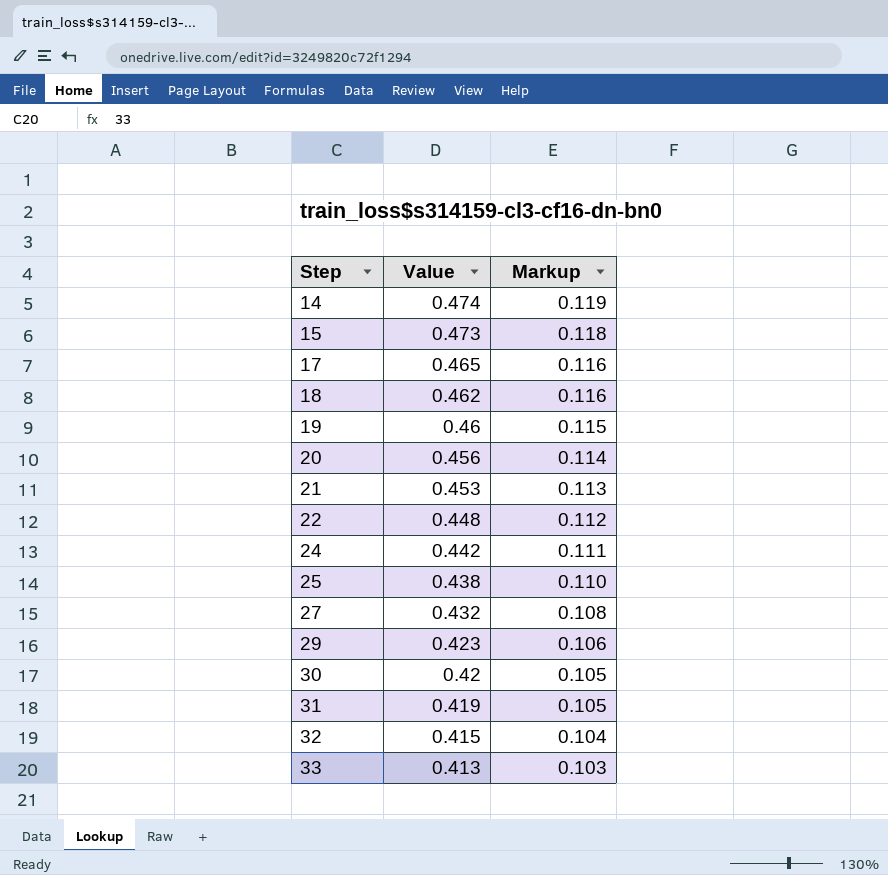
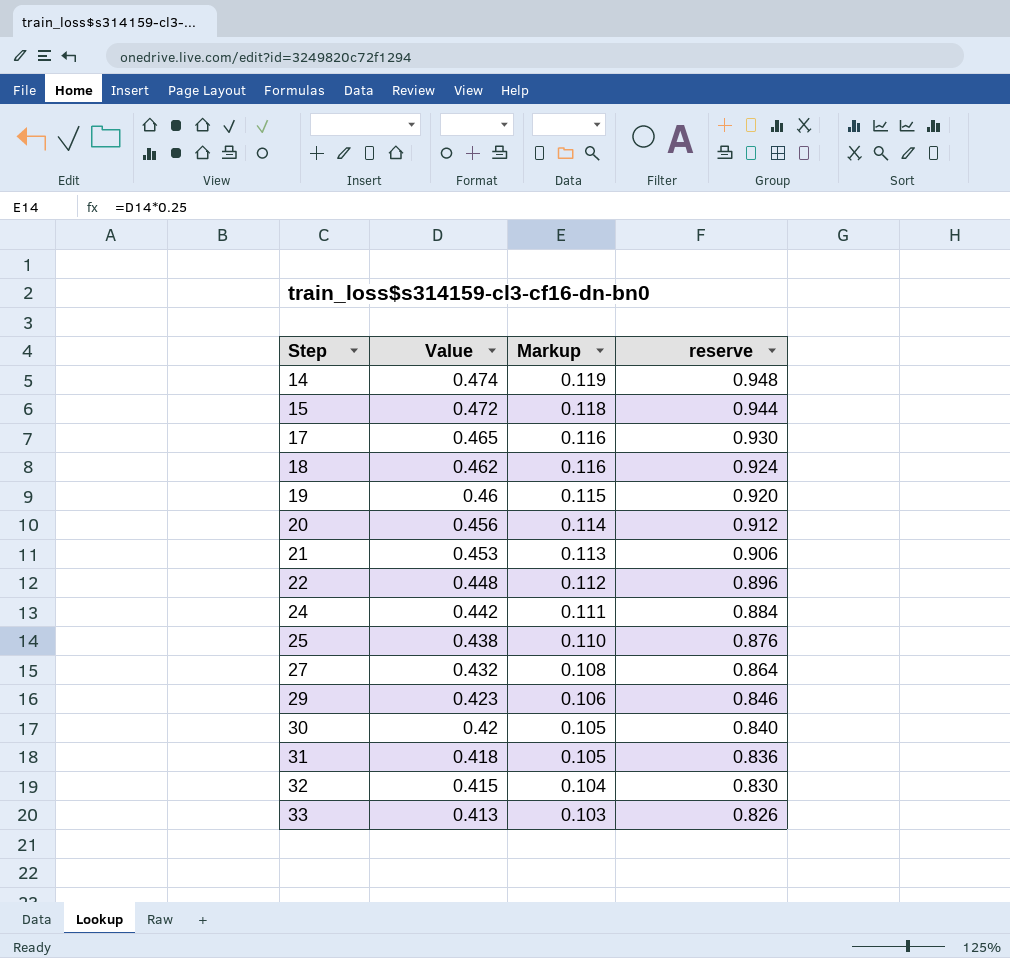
column reserve | formula: none -> [Value] * 2
15 | Value: 0.473 -> 0.472
31 | Value: 0.419 -> 0.418

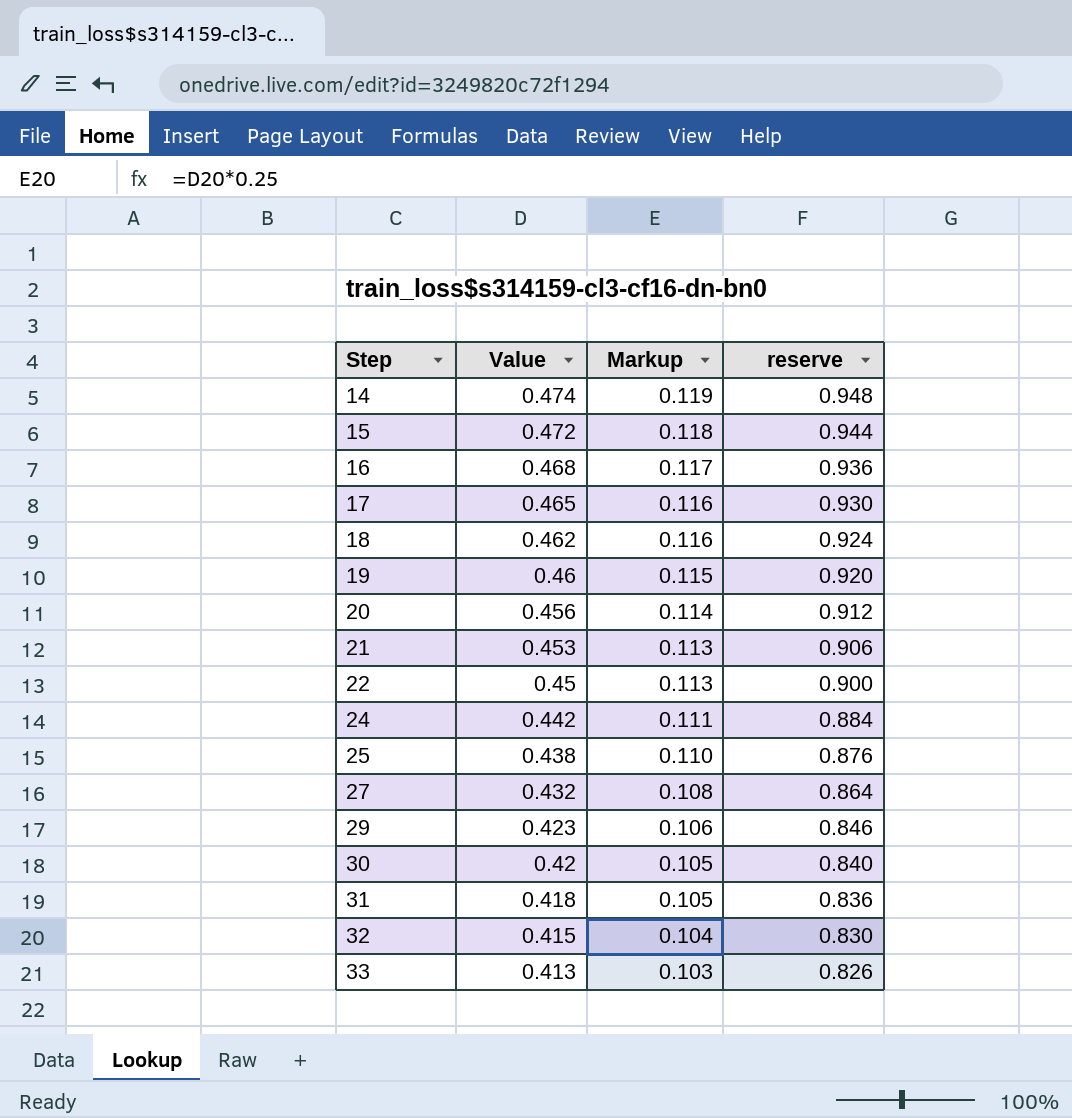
row 16: none -> 0.468 | 0.117 | 0.936
22 | Value: 0.448 -> 0.45
22 | Markup: 0.112 -> 0.113
22 | reserve: 0.896 -> 0.900

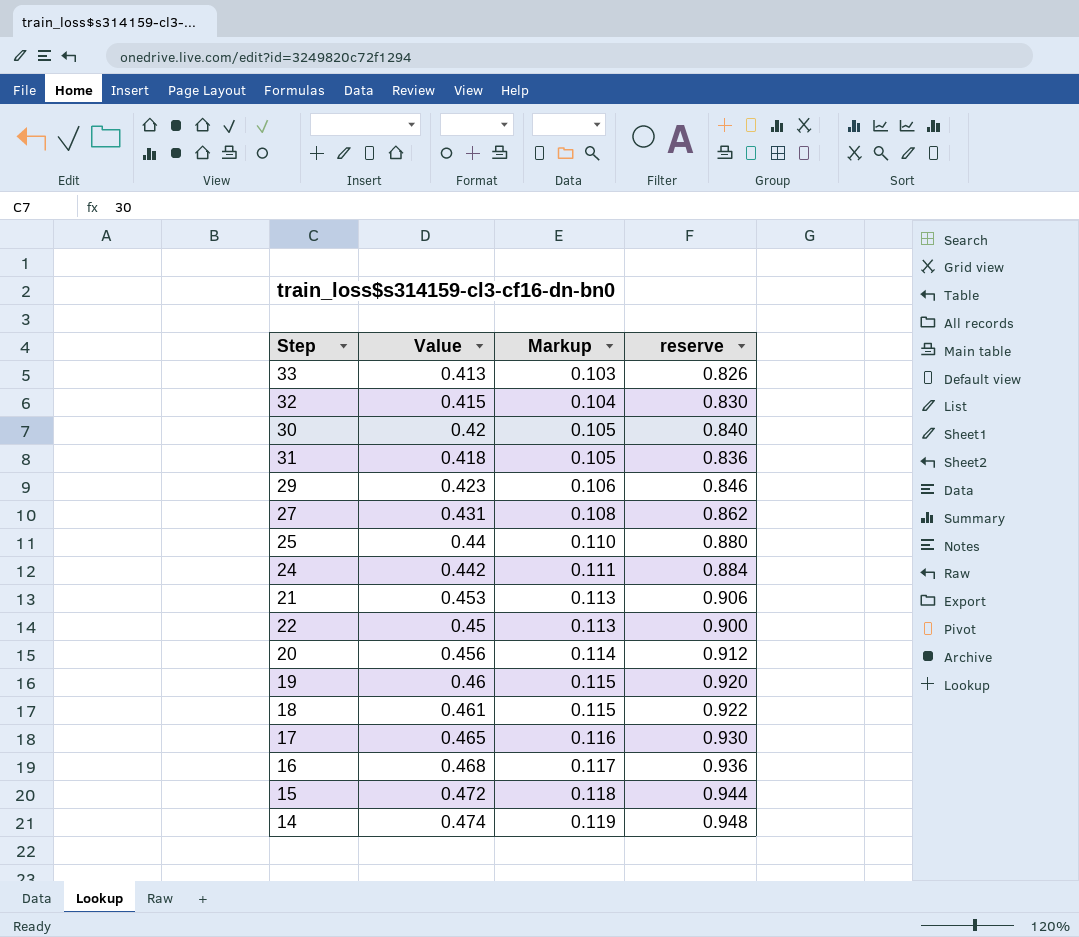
row order: Step ascending -> Markup ascending
27 | Value: 0.432 -> 0.431
27 | reserve: 0.864 -> 0.862
25 | Value: 0.438 -> 0.44
25 | reserve: 0.876 -> 0.880
18 | Value: 0.462 -> 0.461
18 | Markup: 0.116 -> 0.115
18 | reserve: 0.924 -> 0.922

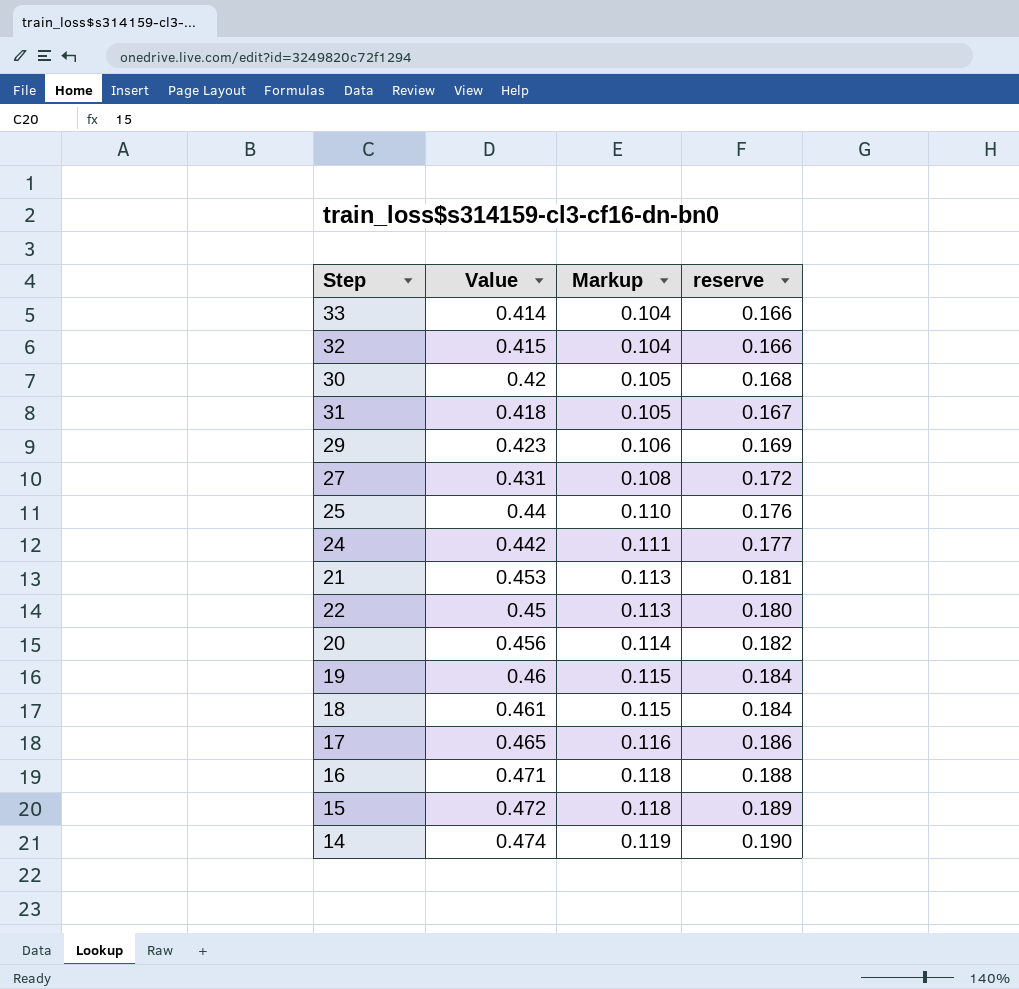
column reserve | formula: [Value] * 2 -> [Value] * 0.4
33 | Value: 0.413 -> 0.414
33 | Markup: 0.103 -> 0.104
16 | Value: 0.468 -> 0.471
16 | Markup: 0.117 -> 0.118

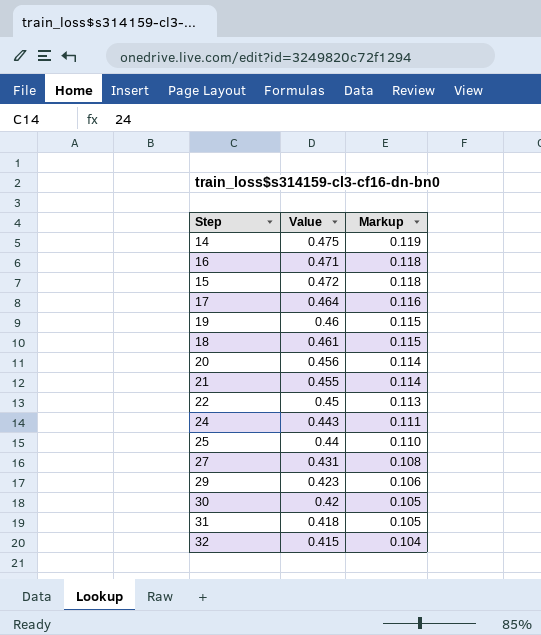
row order: Markup ascending -> Markup descending
column reserve | formula: [Value] * 0.4 -> none
row 33: 0.414 | 0.104 | 0.166 -> none
14 | Value: 0.474 -> 0.475
17 | Value: 0.465 -> 0.464
21 | Value: 0.453 -> 0.455
21 | Markup: 0.113 -> 0.114
24 | Value: 0.442 -> 0.443

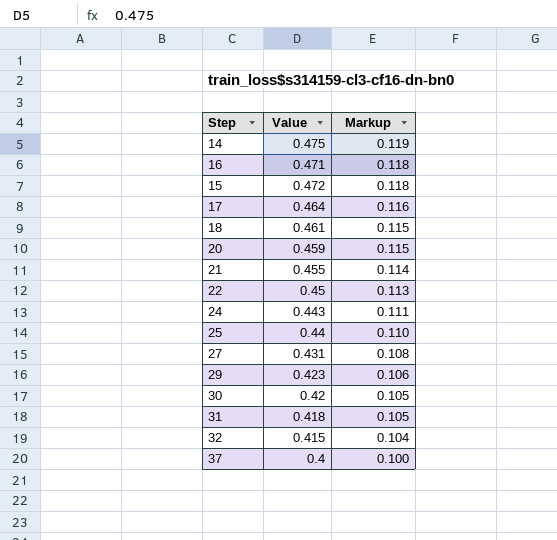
row 19: 0.46 | 0.115 -> none
20 | Value: 0.456 -> 0.459
20 | Markup: 0.114 -> 0.115
row 37: none -> 0.4 | 0.100

